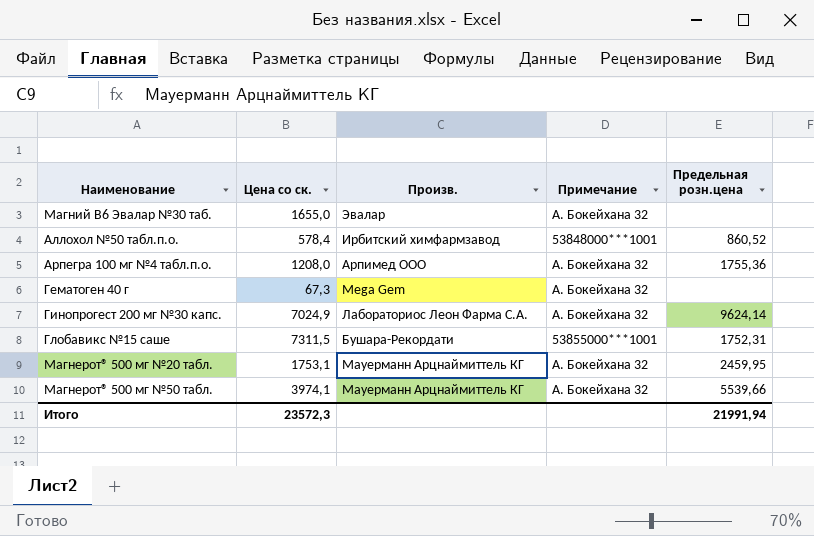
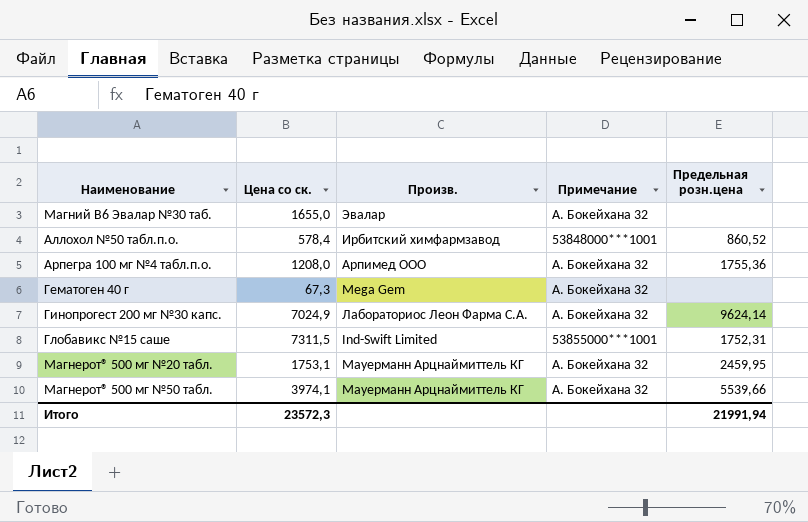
Глобавикс №15 саше | Произв.: Бушара-Рекордати -> Ind-Swift Limited

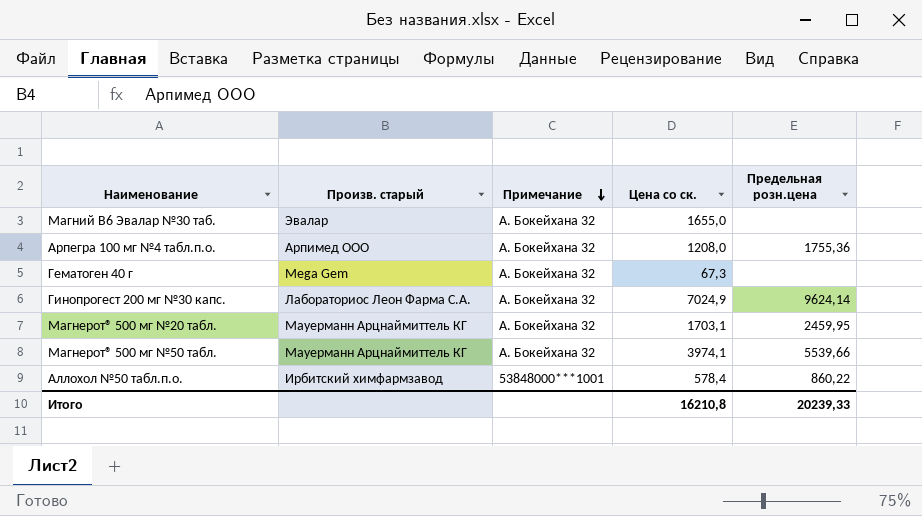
row order: none -> Примечание descending
column name: Произв. -> Произв. старый
column Цена со ск. | position: 2 -> 4
row Глобавикс №15 саше: 7311,5 | Ind-Swift Limited | 53855000***1001 | 1752,31 -> none
Магнерот® 500 мг №20 табл. | Цена со ск.: 1753,1 -> 1703,1
Аллохол №50 табл.п.о. | Предельная розн.цена: 860,52 -> 860,22
Итого | Цена со ск.: 23572,3 -> 16210,8
Итого | Предельная розн.цена: 21991,94 -> 20239,33

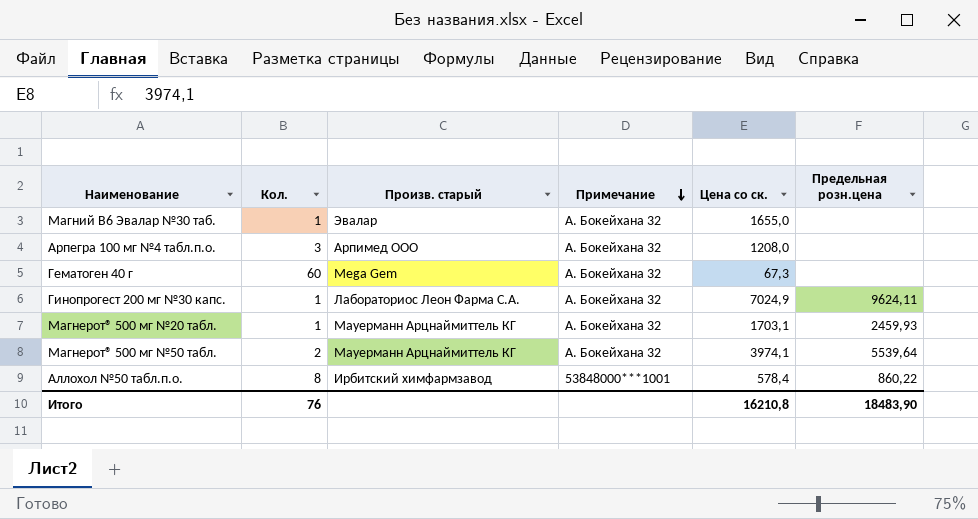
column Кол. | position: none -> 2
Арпегра 100 мг №4 табл.п.о. | Предельная розн.цена: 1755,36 -> none
Гинопрогест 200 мг №30 капс. | Предельная розн.цена: 9624,14 -> 9624,11
Магнерот® 500 мг №20 табл. | Предельная розн.цена: 2459,95 -> 2459,93
Магнерот® 500 мг №50 табл. | Предельная розн.цена: 5539,66 -> 5539,64
Итого | Предельная розн.цена: 20239,33 -> 18483,90

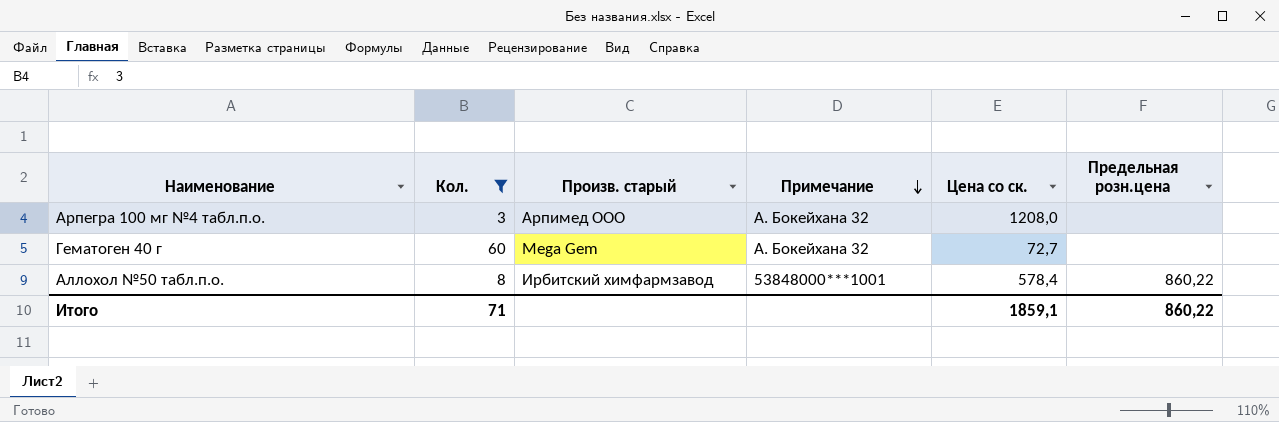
filter: none -> Кол. >= 3
Гематоген 40 г | Цена со ск.: 67,3 -> 72,7
Итого | Кол.: 76 -> 71
Итого | Цена со ск.: 16210,8 -> 1859,1
Итого | Предельная розн.цена: 18483,90 -> 860,22

